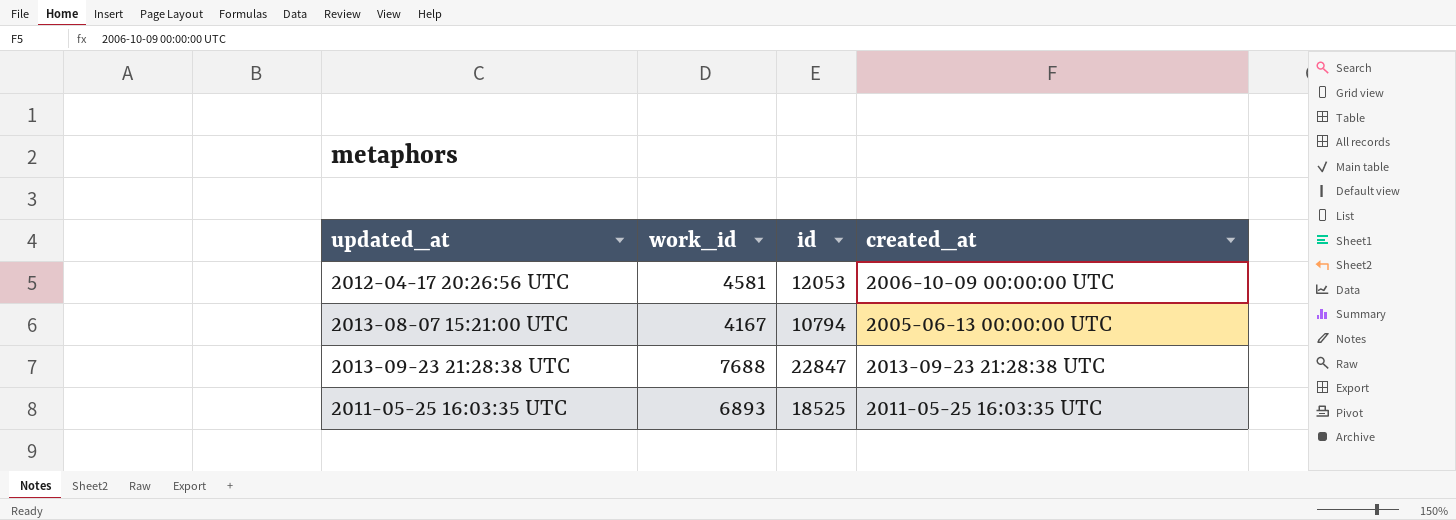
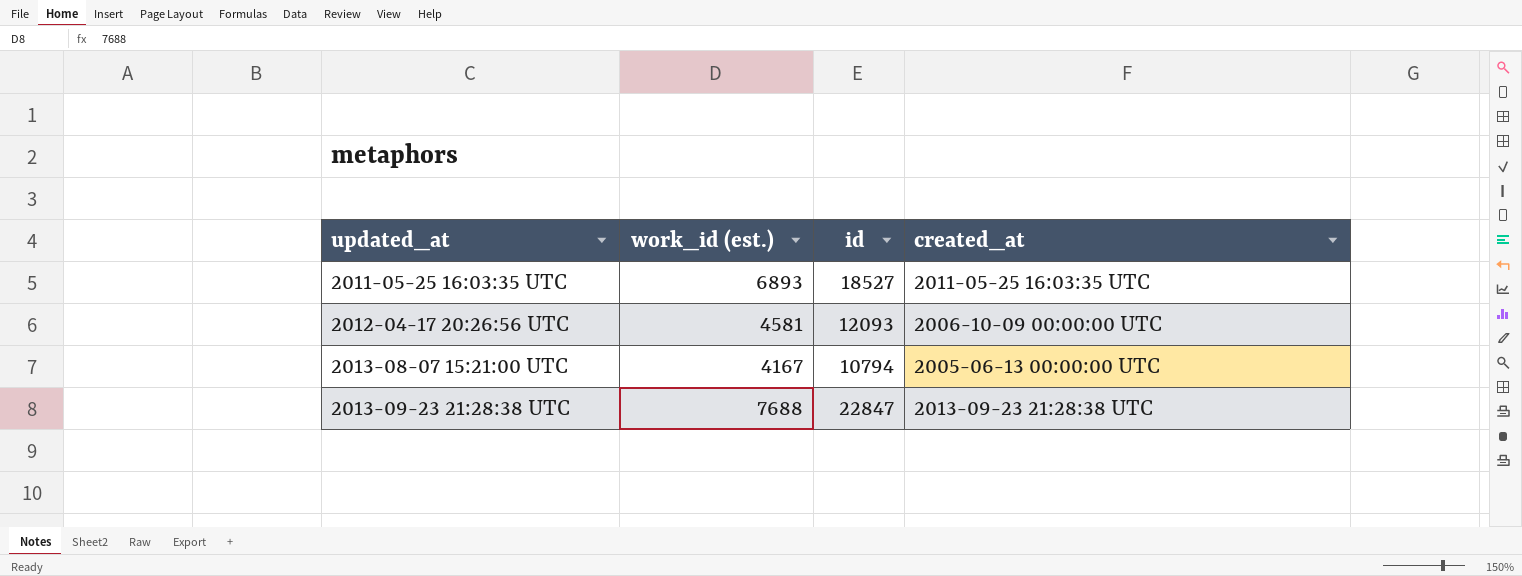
row order: none -> updated_at ascending
column name: work_id -> work_id (est.)
2011-05-25 16:03:35 UTC | id: 18525 -> 18527
2012-04-17 20:26:56 UTC | id: 12053 -> 12093

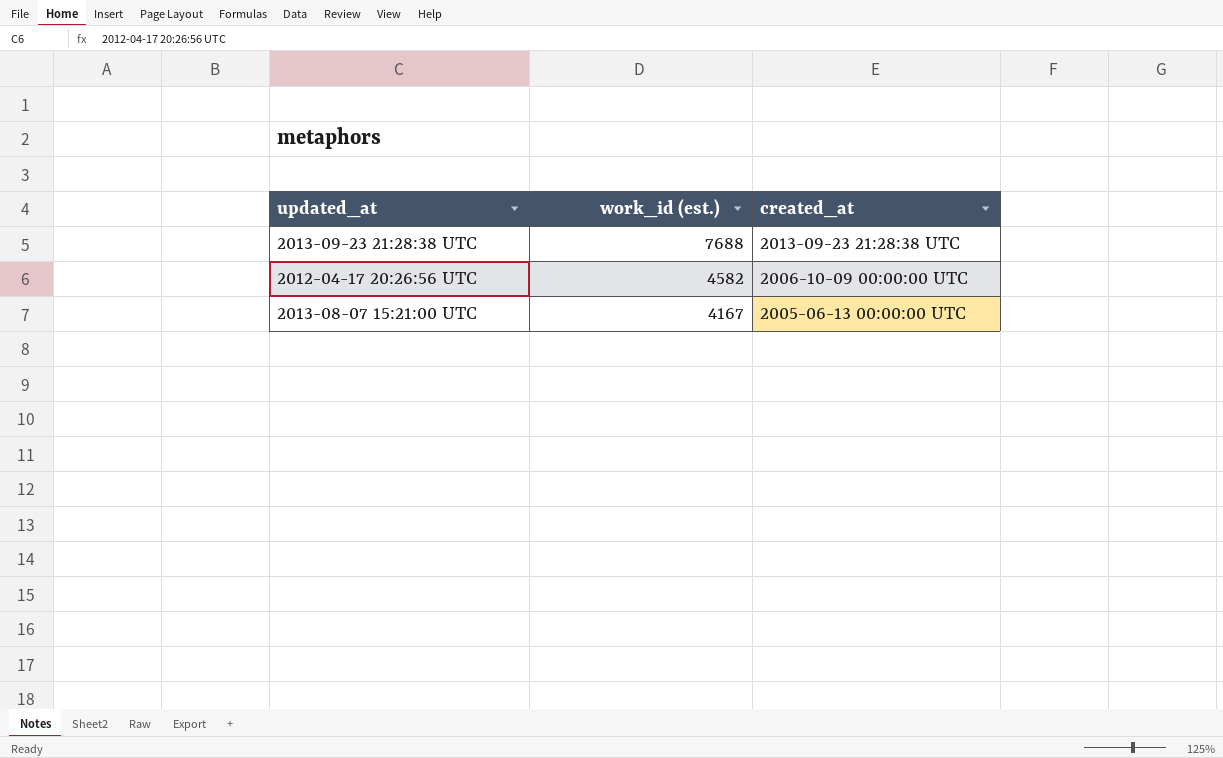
row order: updated_at ascending -> work_id (est.) descending
column id | position: 3 -> none
row 2011-05-25 16:03:35 UTC: 6893 | 18527 | 2011-05-25 16:03:35 UTC -> none
2012-04-17 20:26:56 UTC | work_id (est.): 4581 -> 4582

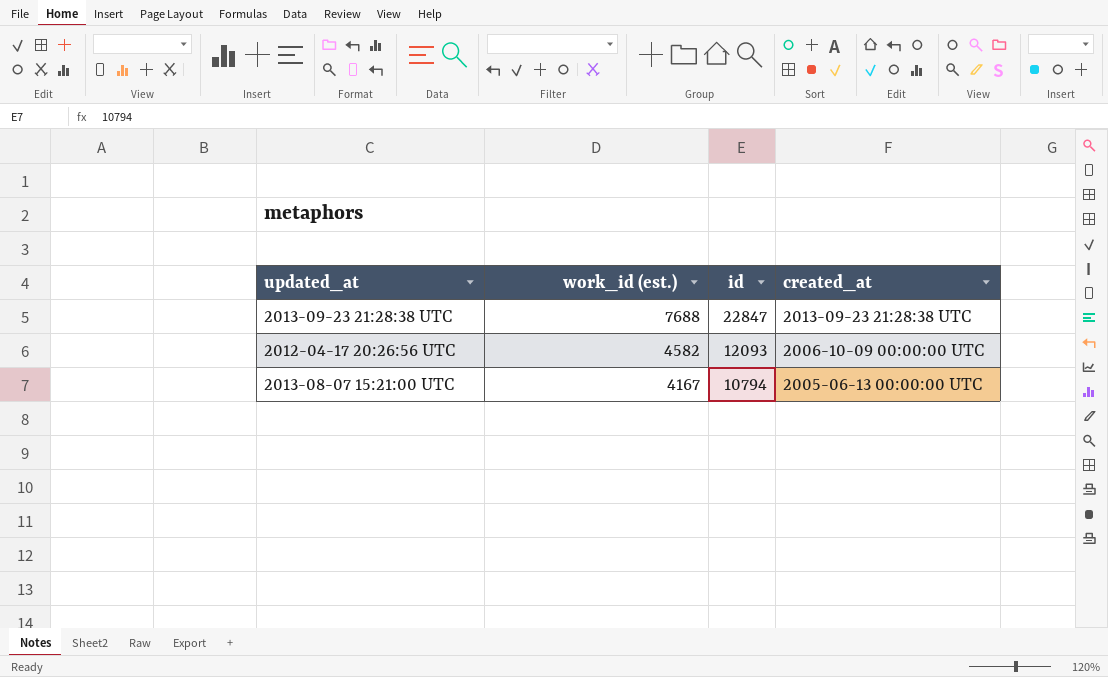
column id | position: none -> 3

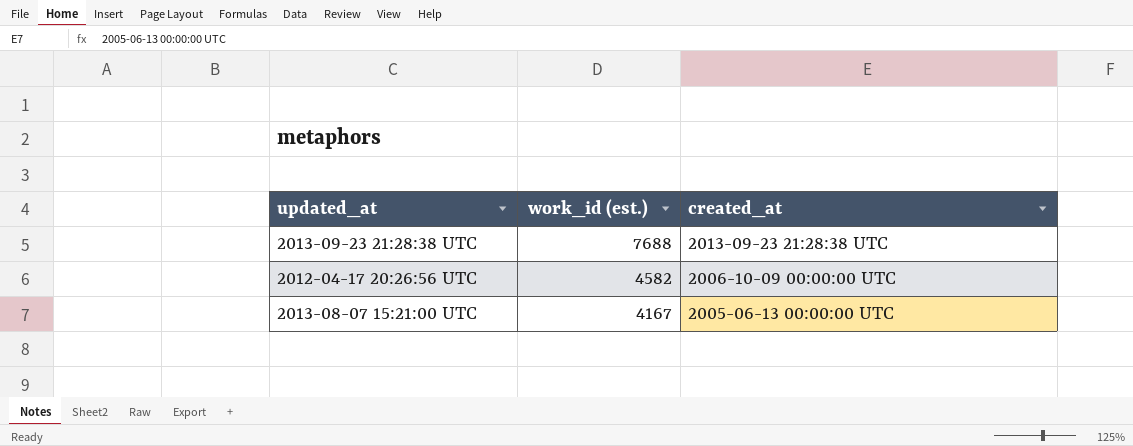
column id | position: 3 -> none

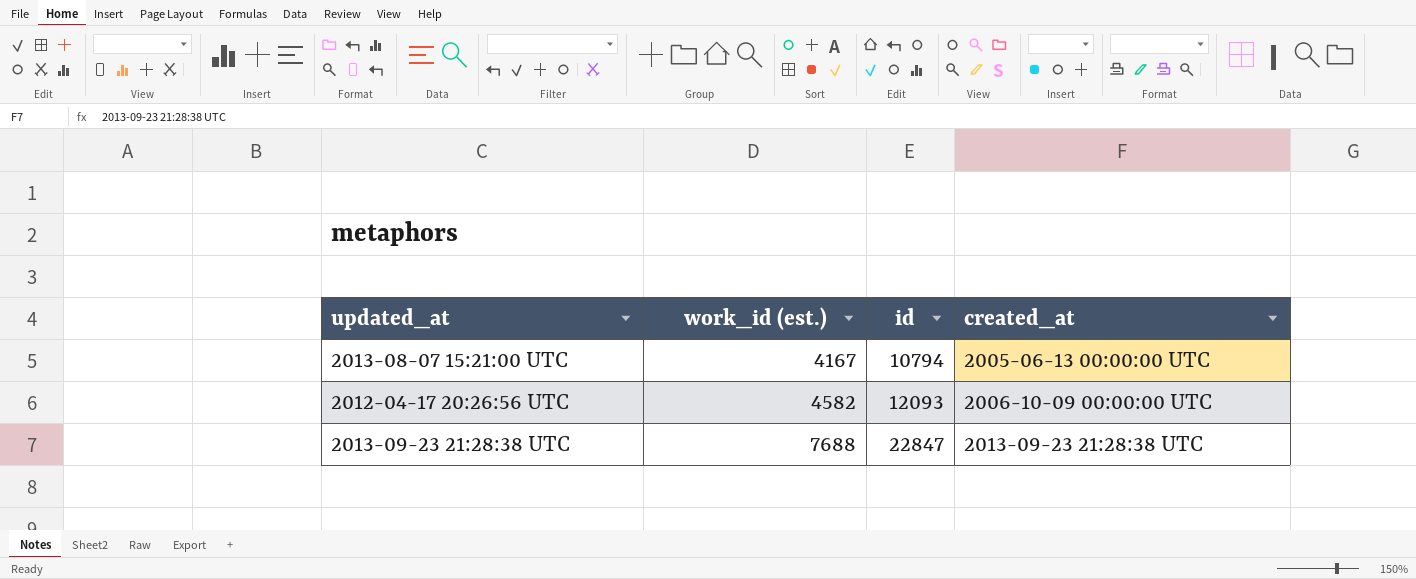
row order: work_id (est.) descending -> work_id (est.) ascending
column id | position: none -> 3

